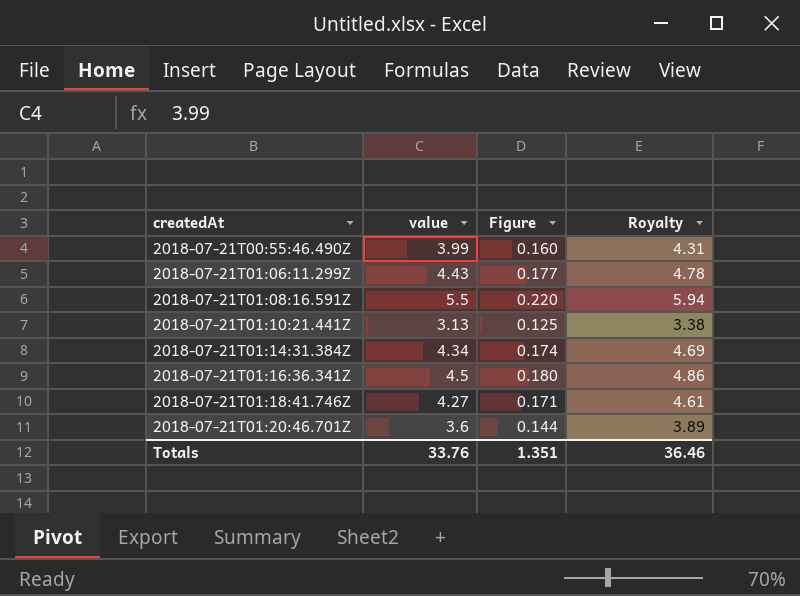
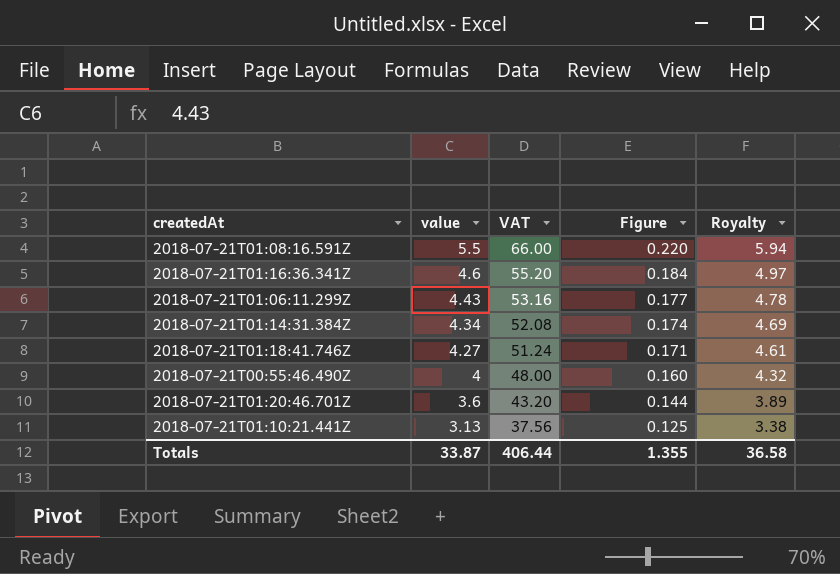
row order: createdAt ascending -> value descending
column VAT | formula: none -> [value] * 12
2018-07-21T01:16:36.341Z | value: 4.5 -> 4.6
2018-07-21T01:16:36.341Z | Figure: 0.180 -> 0.184
2018-07-21T01:16:36.341Z | Royalty: 4.86 -> 4.97
2018-07-21T00:55:46.490Z | value: 3.99 -> 4
2018-07-21T00:55:46.490Z | Royalty: 4.31 -> 4.32
Totals | value: 33.76 -> 33.87
Totals | Figure: 1.351 -> 1.355
Totals | Royalty: 36.46 -> 36.58

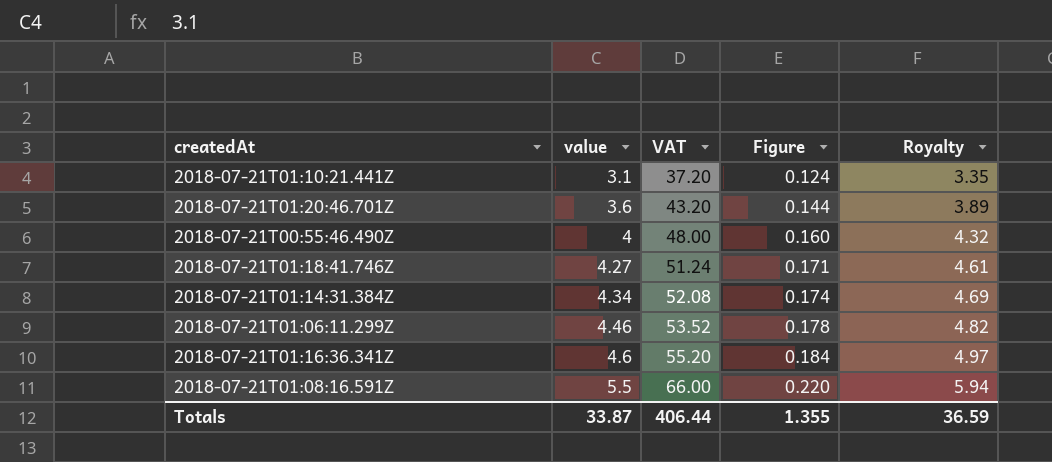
row order: value descending -> value ascending
2018-07-21T01:10:21.441Z | value: 3.13 -> 3.1
2018-07-21T01:10:21.441Z | VAT: 37.56 -> 37.20
2018-07-21T01:10:21.441Z | Figure: 0.125 -> 0.124
2018-07-21T01:10:21.441Z | Royalty: 3.38 -> 3.35
2018-07-21T01:06:11.299Z | value: 4.43 -> 4.46
2018-07-21T01:06:11.299Z | VAT: 53.16 -> 53.52
2018-07-21T01:06:11.299Z | Figure: 0.177 -> 0.178
2018-07-21T01:06:11.299Z | Royalty: 4.78 -> 4.82
Totals | Royalty: 36.58 -> 36.59

